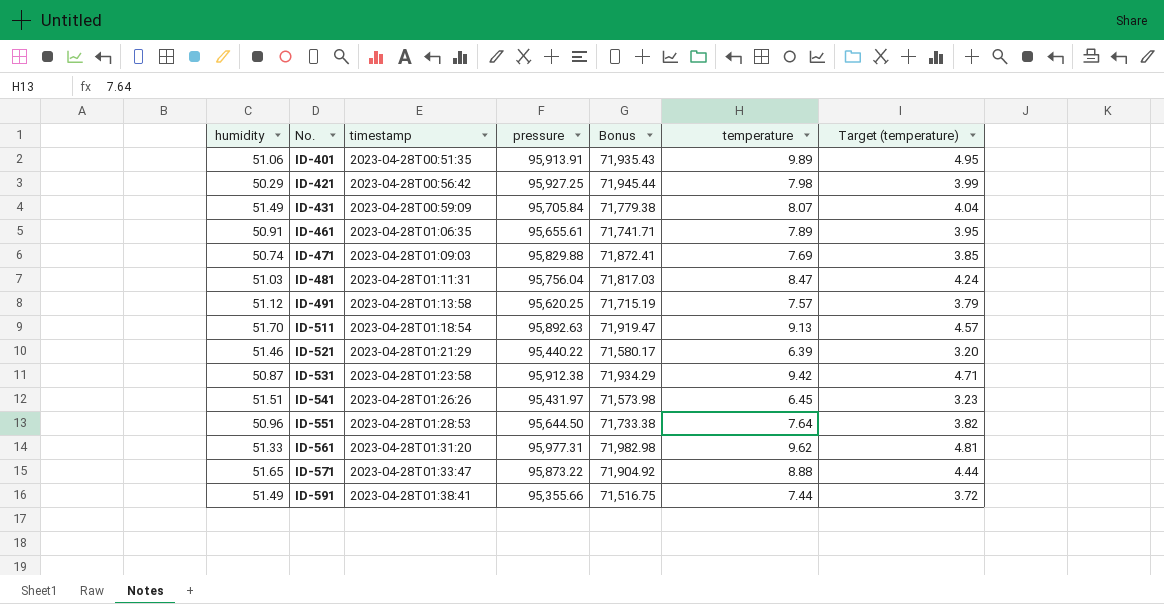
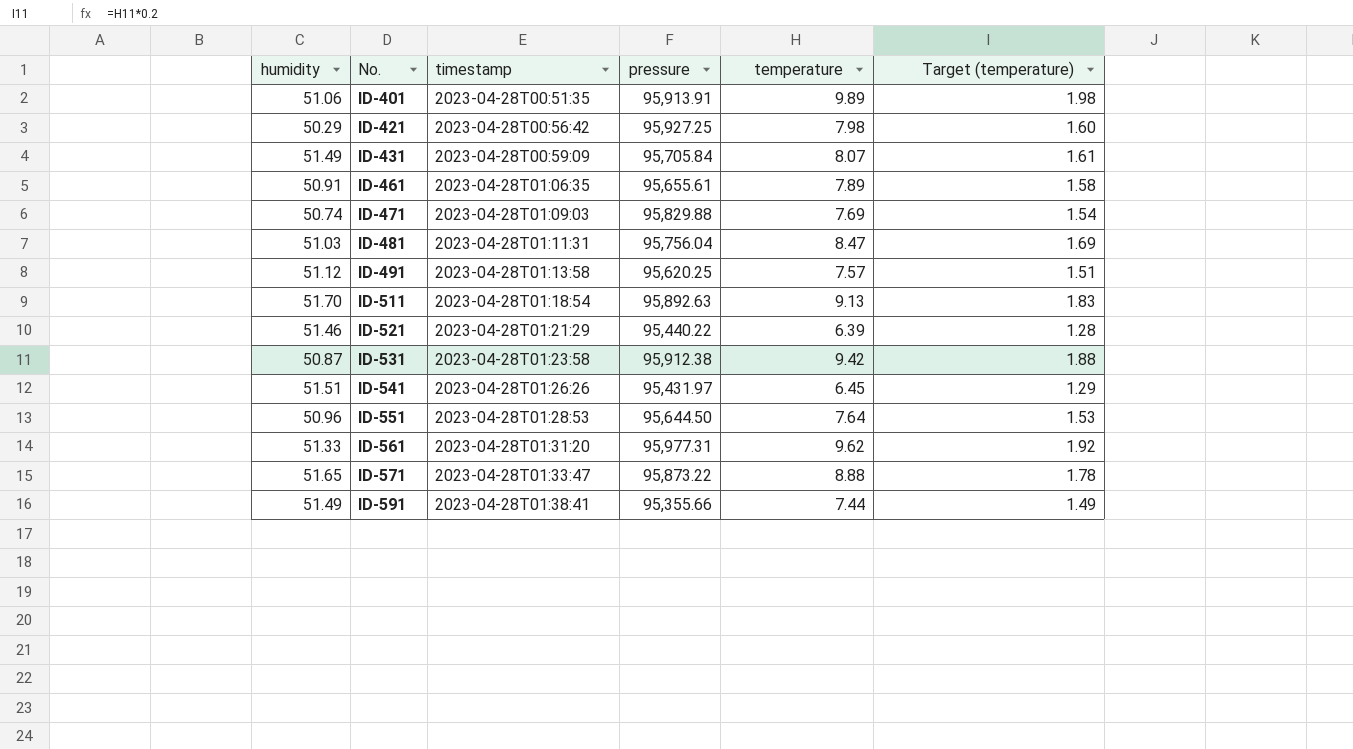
column Bonus | formula: [pressure] * 0.75 -> none
column Target (temperature) | formula: [temperature] * 0.5 -> [temperature] * 0.2

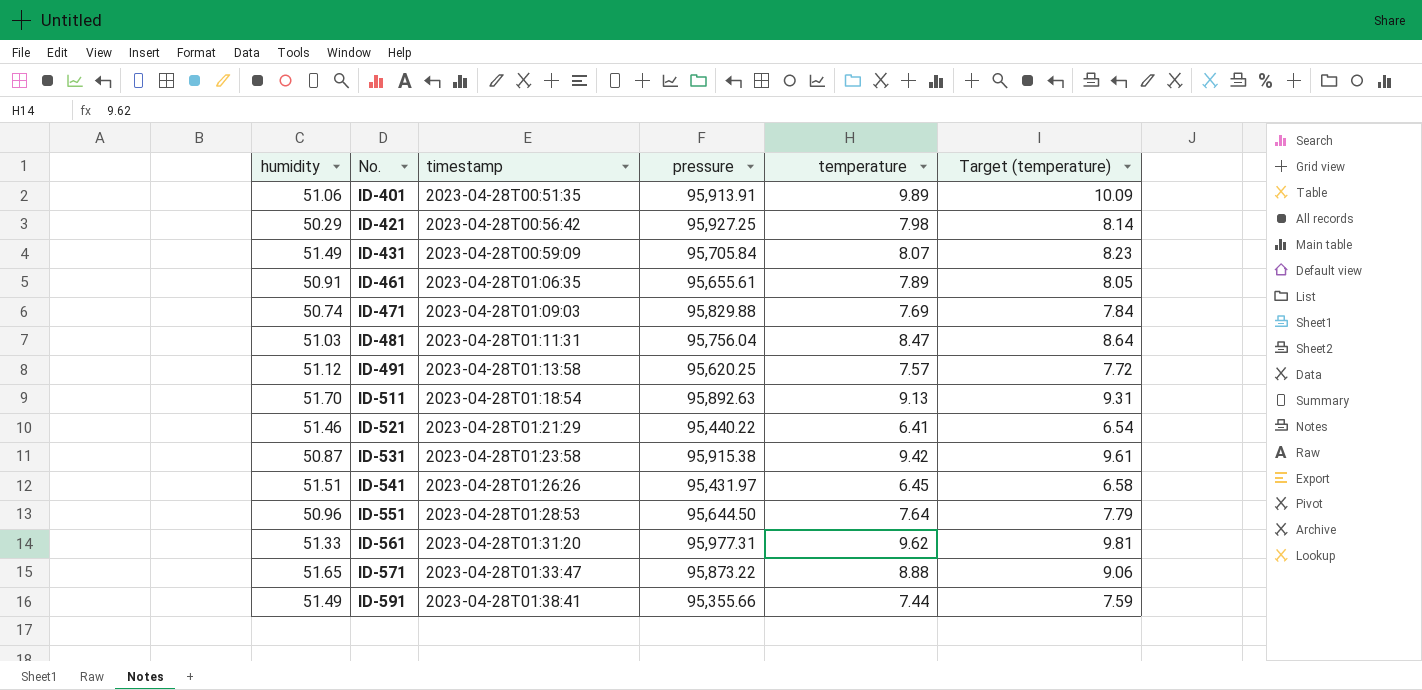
column Target (temperature) | formula: [temperature] * 0.2 -> [temperature] * 1.02
ID-521 | temperature: 6.39 -> 6.41
ID-531 | pressure: 95,912.38 -> 95,915.38

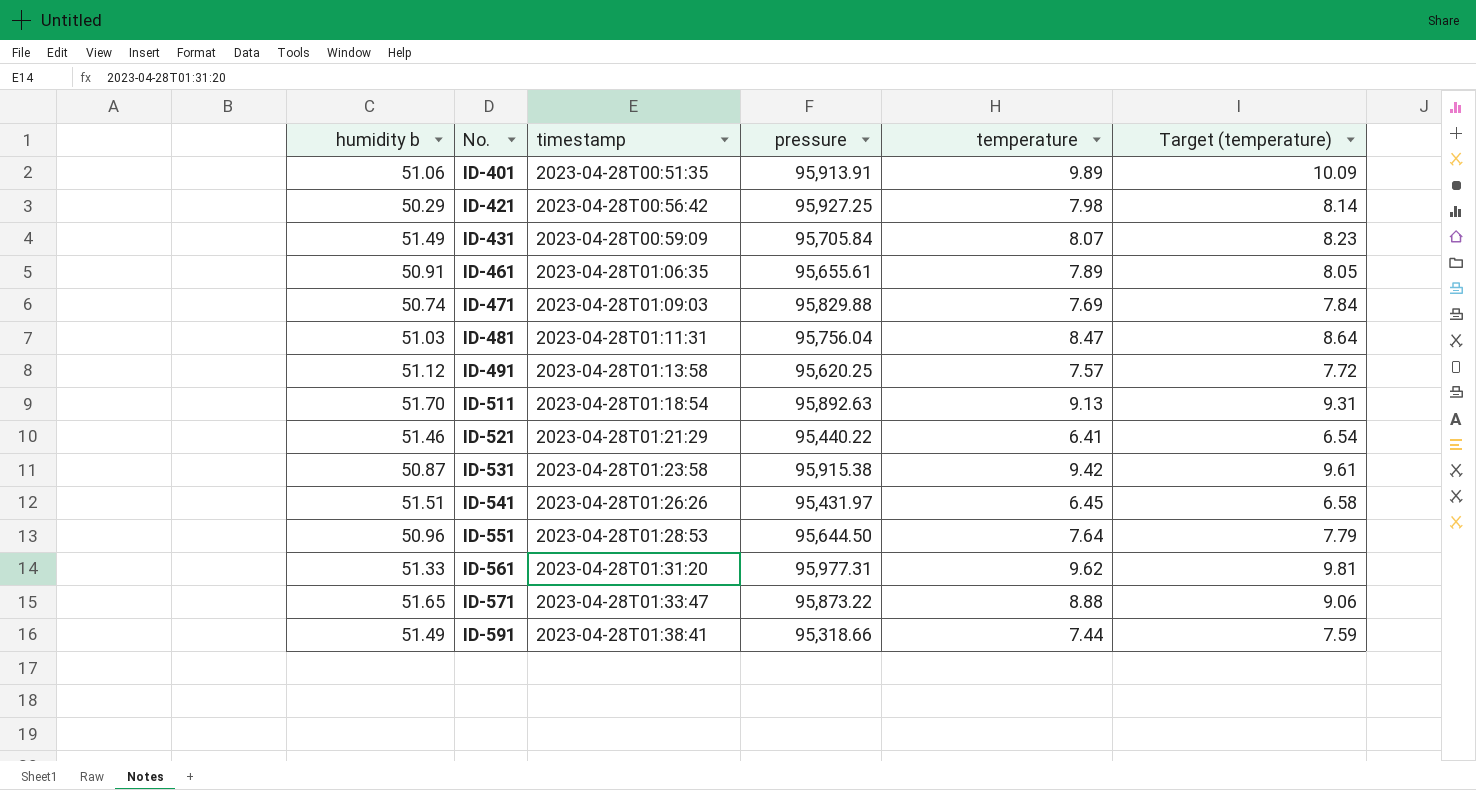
column name: humidity -> humidity b
ID-591 | pressure: 95,355.66 -> 95,318.66

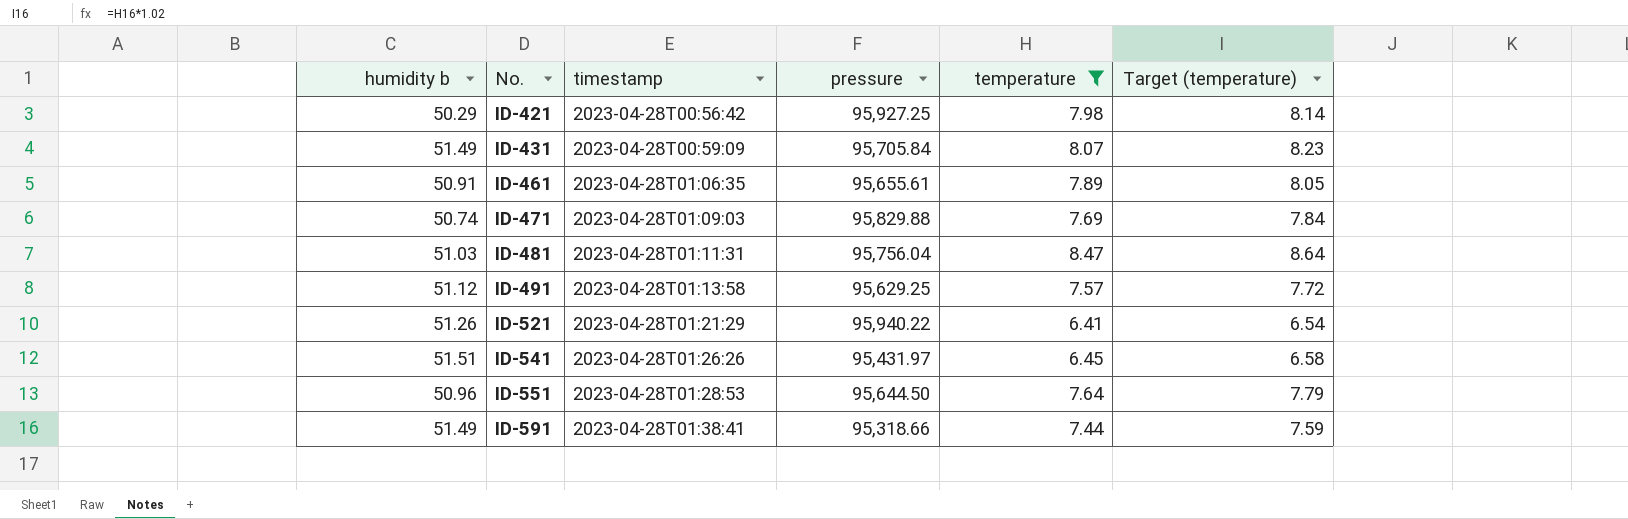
filter: none -> temperature <= 8.47
ID-491 | pressure: 95,620.25 -> 95,629.25
ID-521 | humidity b: 51.46 -> 51.26
ID-521 | pressure: 95,440.22 -> 95,940.22

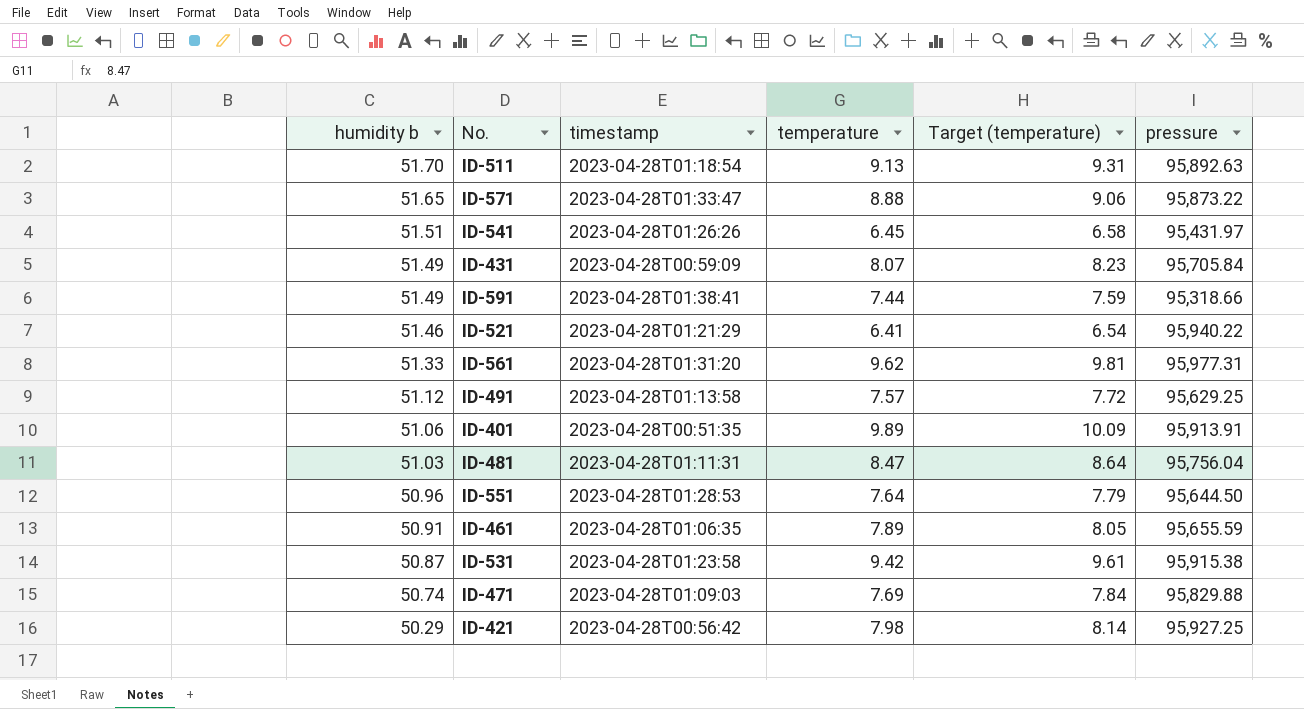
filter: temperature <= 8.47 -> none
row order: No. ascending -> humidity b descending
column pressure | position: 4 -> 6
ID-521 | humidity b: 51.26 -> 51.46
ID-461 | pressure: 95,655.61 -> 95,655.59

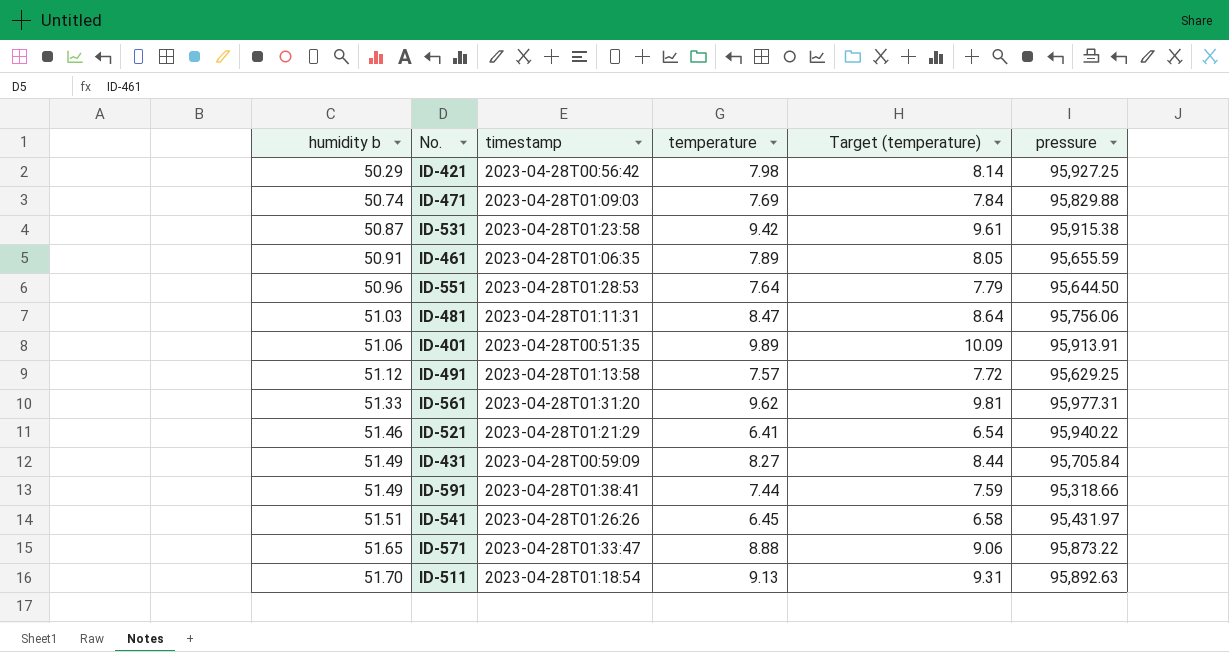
row order: humidity b descending -> humidity b ascending
ID-481 | pressure: 95,756.04 -> 95,756.06
ID-431 | temperature: 8.07 -> 8.27
ID-431 | Target (temperature): 8.23 -> 8.44

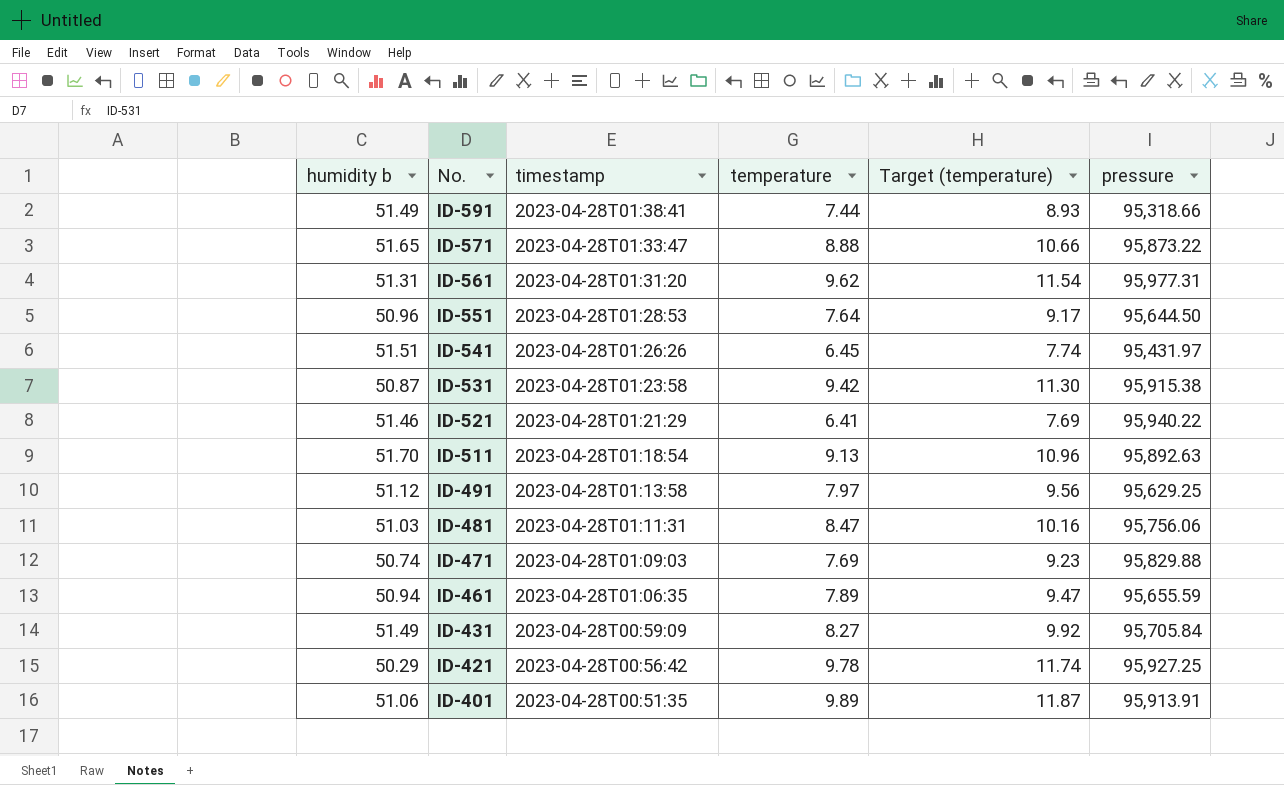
row order: humidity b ascending -> No. descending
column Target (temperature) | formula: [temperature] * 1.02 -> [temperature] * 1.2
ID-561 | humidity b: 51.33 -> 51.31
ID-491 | temperature: 7.57 -> 7.97
ID-461 | humidity b: 50.91 -> 50.94
ID-421 | temperature: 7.98 -> 9.78

